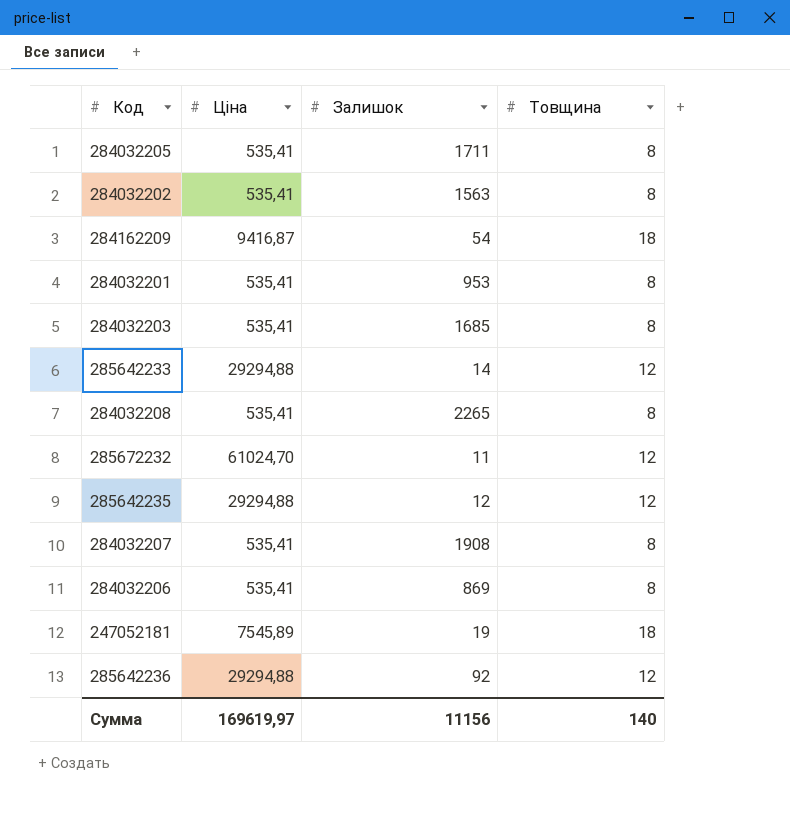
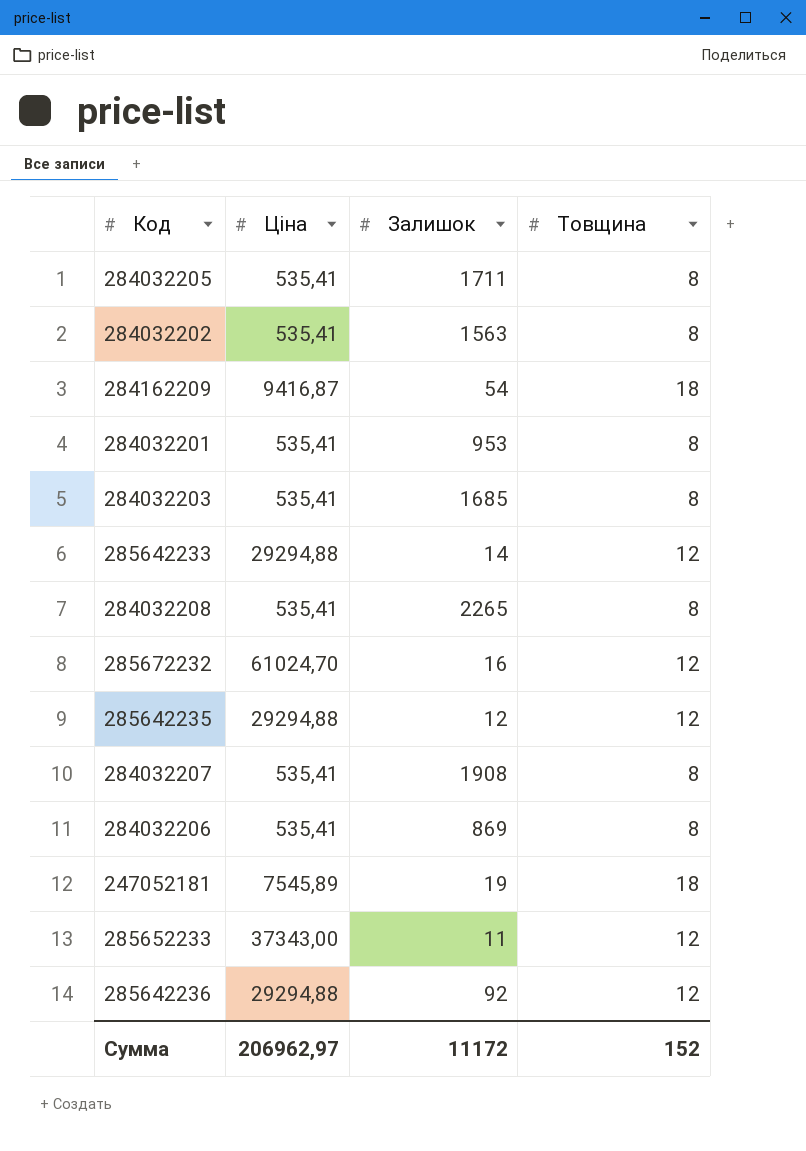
285672232 | Залишок: 11 -> 16
row 285652233: none -> 37343,00 | 11 | 12
Сумма | Ціна: 169619,97 -> 206962,97
Сумма | Залишок: 11156 -> 11172
Сумма | Товщина: 140 -> 152

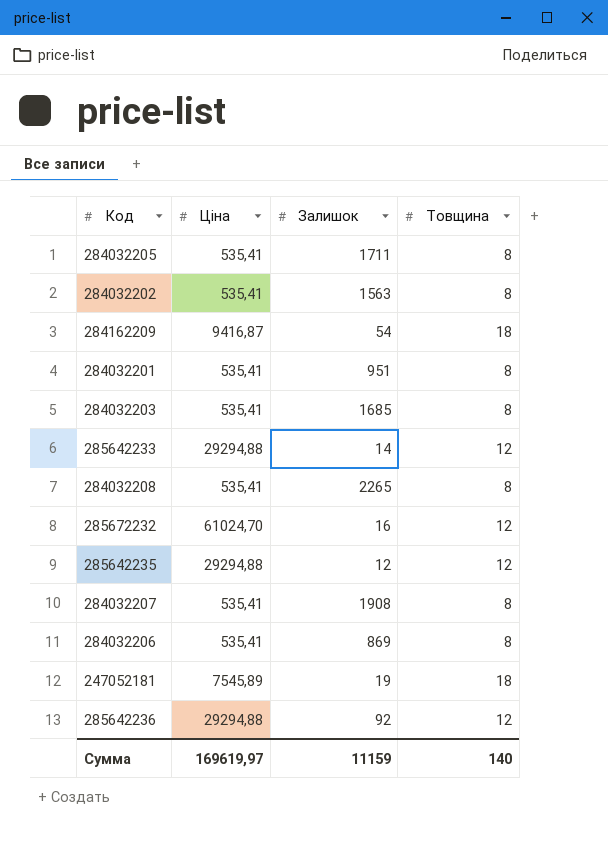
row 285652233: 37343,00 | 11 | 12 -> none
284032201 | Залишок: 953 -> 951
Сумма | Ціна: 206962,97 -> 169619,97
Сумма | Залишок: 11172 -> 11159
Сумма | Товщина: 152 -> 140

